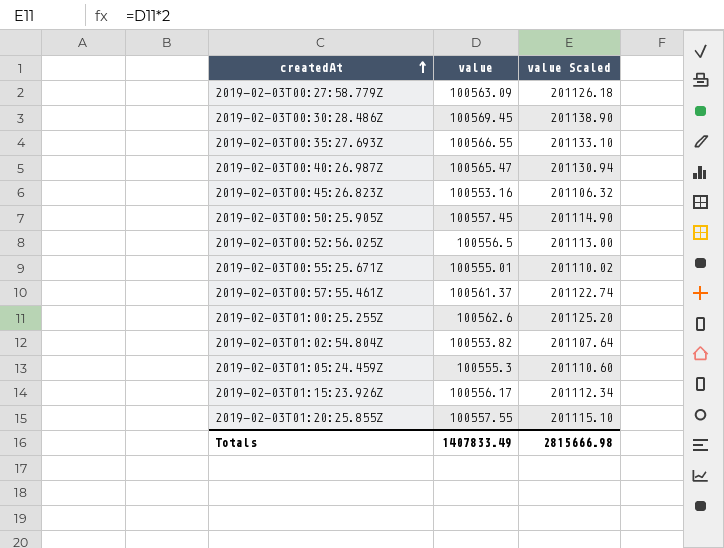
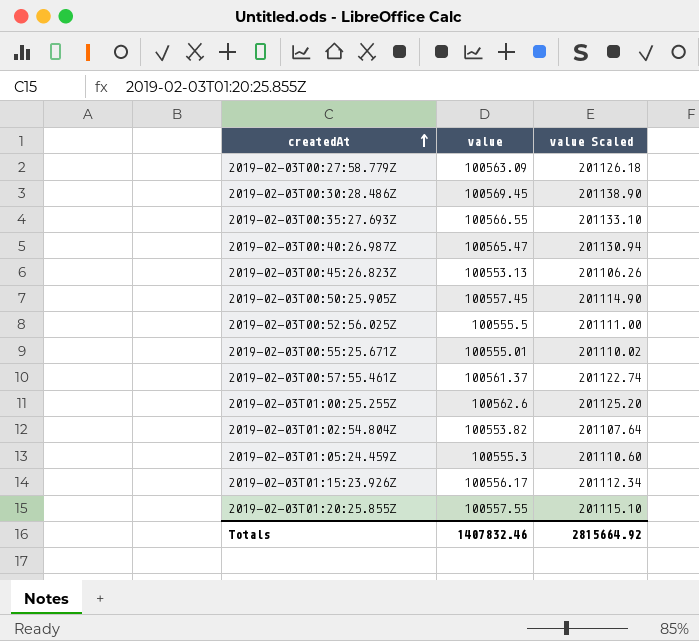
2019-02-03T00:45:26.823Z | value: 100553.16 -> 100553.13
2019-02-03T00:45:26.823Z | value Scaled: 201106.32 -> 201106.26
2019-02-03T00:52:56.025Z | value: 100556.5 -> 100555.5
2019-02-03T00:52:56.025Z | value Scaled: 201113.00 -> 201111.00
Totals | value: 1407833.49 -> 1407832.46
Totals | value Scaled: 2815666.98 -> 2815664.92

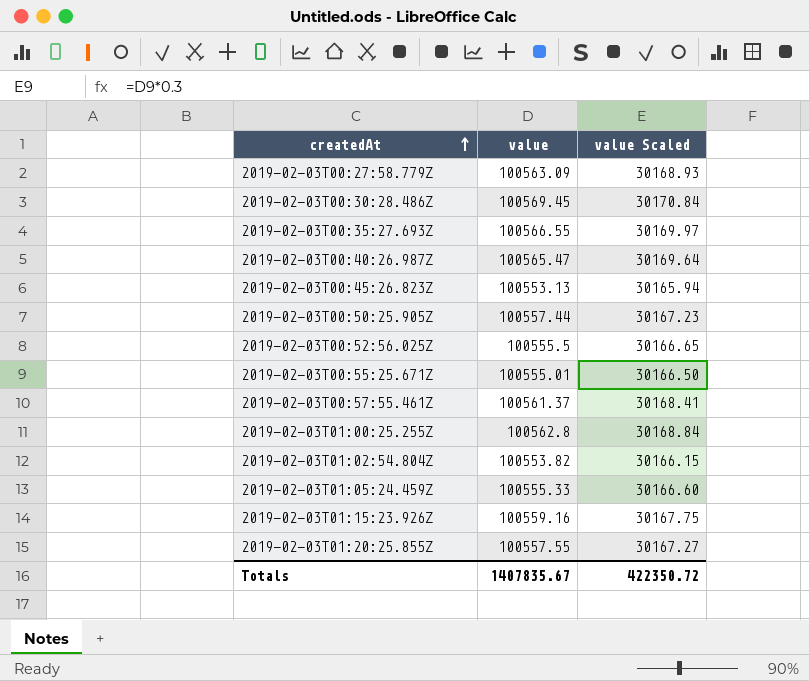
column value Scaled | formula: [value] * 2 -> [value] * 0.3
2019-02-03T00:50:25.905Z | value: 100557.45 -> 100557.44
2019-02-03T01:00:25.255Z | value: 100562.6 -> 100562.8
2019-02-03T01:05:24.459Z | value: 100555.3 -> 100555.33
2019-02-03T01:15:23.926Z | value: 100556.17 -> 100559.16
Totals | value: 1407832.46 -> 1407835.67
Totals | value Scaled: 2815664.92 -> 422350.72

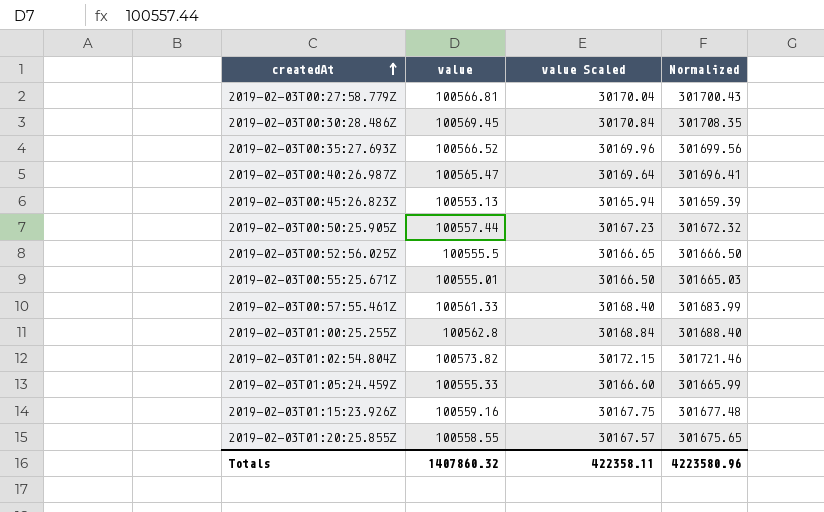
column Normalized | formula: none -> [value] * 3
2019-02-03T00:27:58.779Z | value: 100563.09 -> 100566.81
2019-02-03T00:27:58.779Z | value Scaled: 30168.93 -> 30170.04
2019-02-03T00:35:27.693Z | value: 100566.55 -> 100566.52
2019-02-03T00:35:27.693Z | value Scaled: 30169.97 -> 30169.96
2019-02-03T00:57:55.461Z | value: 100561.37 -> 100561.33
2019-02-03T00:57:55.461Z | value Scaled: 30168.41 -> 30168.40
2019-02-03T01:02:54.804Z | value: 100553.82 -> 100573.82
2019-02-03T01:02:54.804Z | value Scaled: 30166.15 -> 30172.15
2019-02-03T01:20:25.855Z | value: 100557.55 -> 100558.55
2019-02-03T01:20:25.855Z | value Scaled: 30167.27 -> 30167.57
Totals | value: 1407835.67 -> 1407860.32
Totals | value Scaled: 422350.72 -> 422358.11

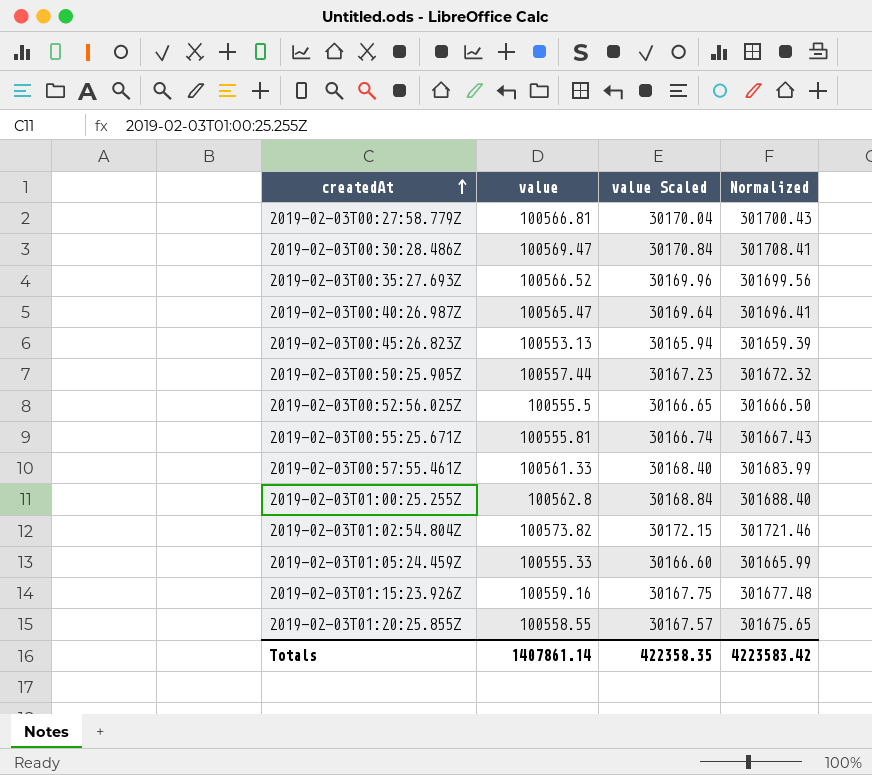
2019-02-03T00:30:28.486Z | value: 100569.45 -> 100569.47
2019-02-03T00:30:28.486Z | Normalized: 301708.35 -> 301708.41
2019-02-03T00:55:25.671Z | value: 100555.01 -> 100555.81
2019-02-03T00:55:25.671Z | value Scaled: 30166.50 -> 30166.74
2019-02-03T00:55:25.671Z | Normalized: 301665.03 -> 301667.43
Totals | value: 1407860.32 -> 1407861.14
Totals | value Scaled: 422358.11 -> 422358.35
Totals | Normalized: 4223580.96 -> 4223583.42

